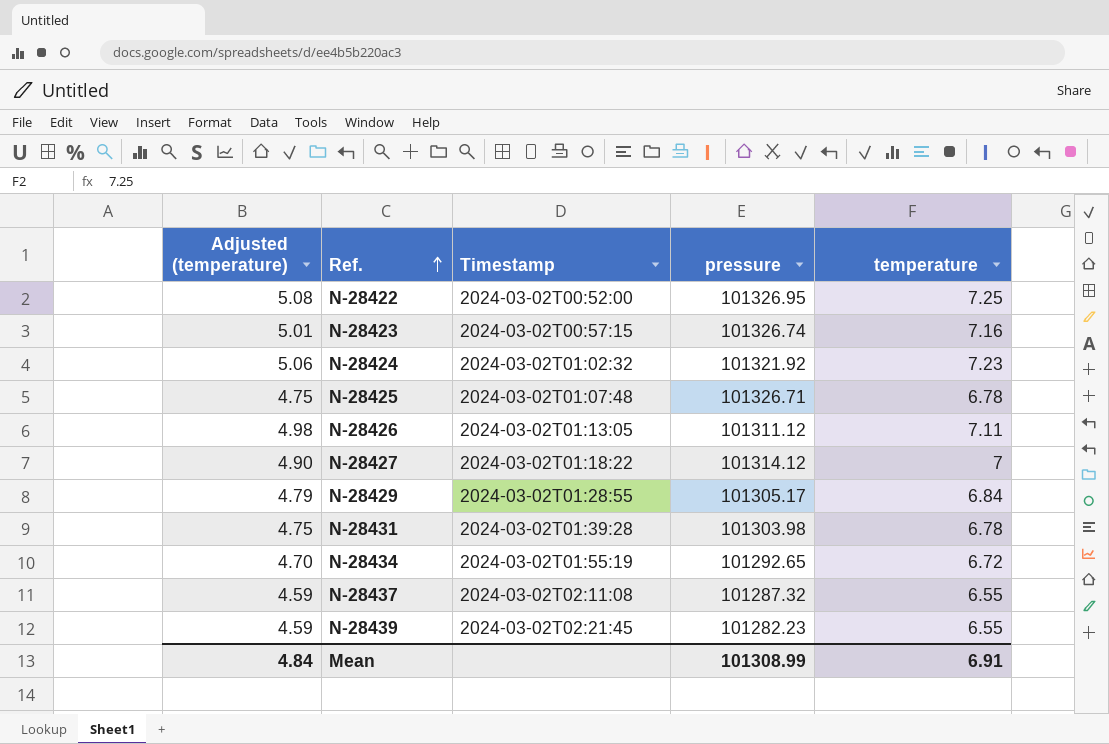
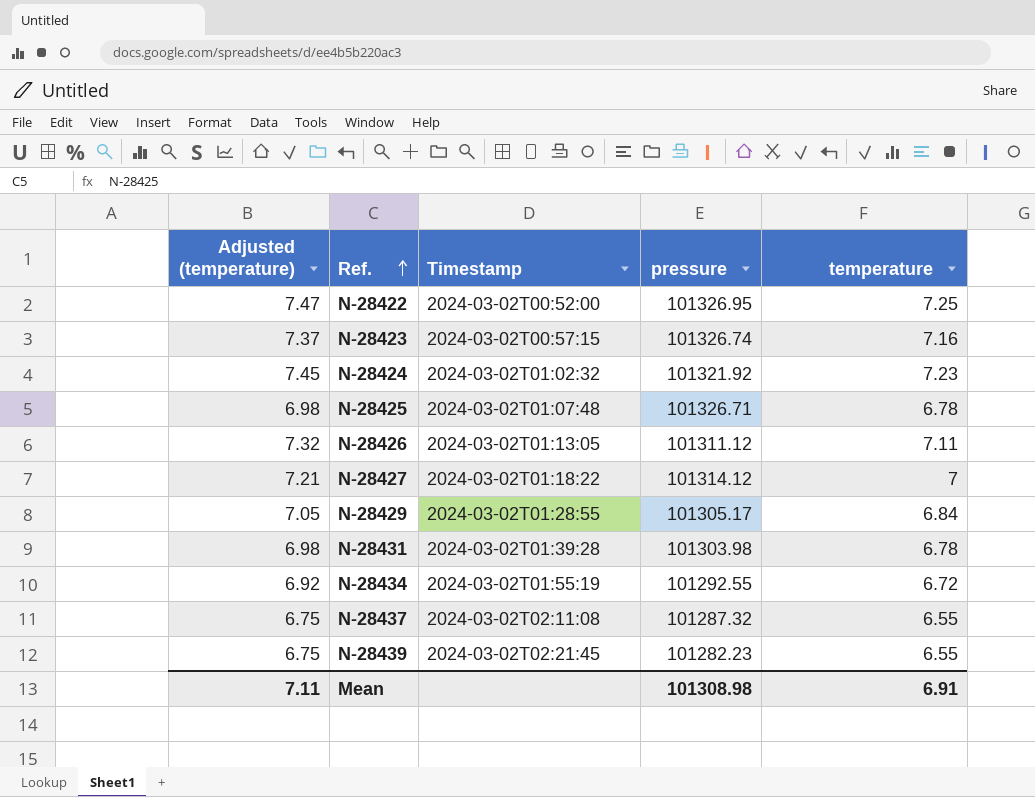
column Adjusted (temperature) | formula: [temperature] * 0.7 -> [temperature] * 1.03
N-28434 | pressure: 101292.65 -> 101292.55
Mean | Adjusted (temperature): 4.84 -> 7.11
Mean | pressure: 101308.99 -> 101308.98

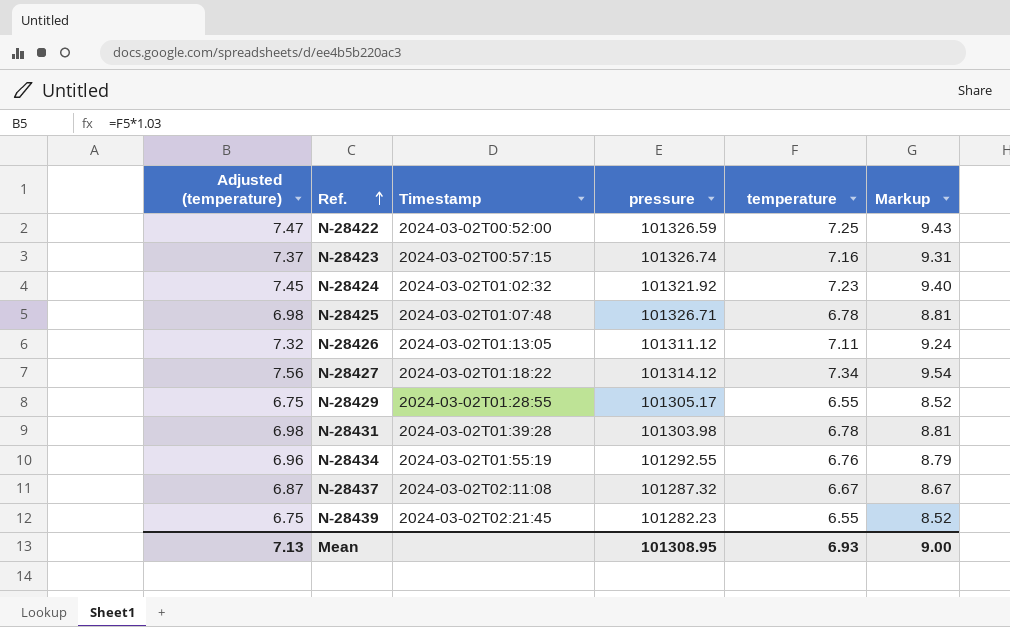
column Markup | formula: none -> [temperature] * 1.3
N-28422 | pressure: 101326.95 -> 101326.59
N-28427 | Adjusted (temperature): 7.21 -> 7.56
N-28427 | temperature: 7 -> 7.34
N-28429 | Adjusted (temperature): 7.05 -> 6.75
N-28429 | temperature: 6.84 -> 6.55
N-28434 | Adjusted (temperature): 6.92 -> 6.96
N-28434 | temperature: 6.72 -> 6.76
N-28437 | Adjusted (temperature): 6.75 -> 6.87
N-28437 | temperature: 6.55 -> 6.67
Mean | Adjusted (temperature): 7.11 -> 7.13
Mean | pressure: 101308.98 -> 101308.95
Mean | temperature: 6.91 -> 6.93

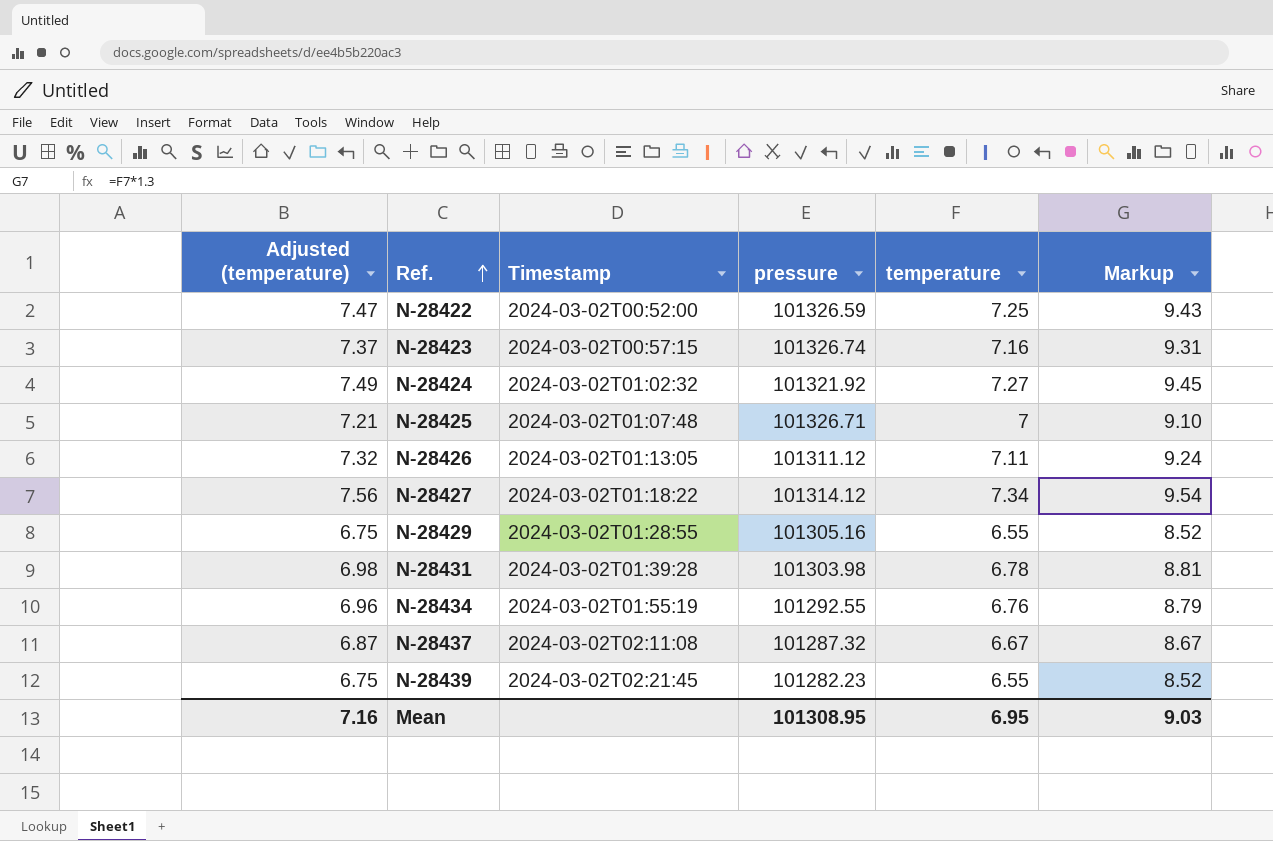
N-28424 | Adjusted (temperature): 7.45 -> 7.49
N-28424 | temperature: 7.23 -> 7.27
N-28424 | Markup: 9.40 -> 9.45
N-28425 | Adjusted (temperature): 6.98 -> 7.21
N-28425 | temperature: 6.78 -> 7
N-28425 | Markup: 8.81 -> 9.10
N-28429 | pressure: 101305.17 -> 101305.16
Mean | Adjusted (temperature): 7.13 -> 7.16
Mean | temperature: 6.93 -> 6.95
Mean | Markup: 9.00 -> 9.03

